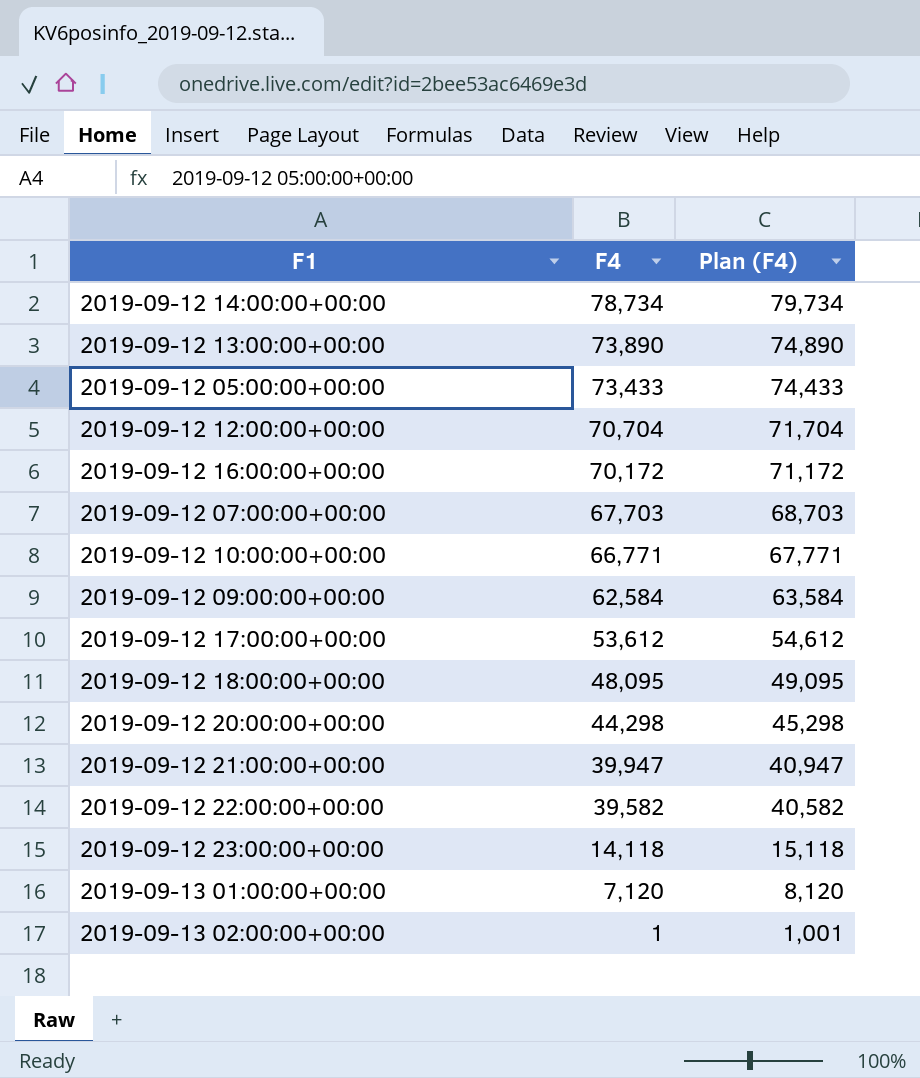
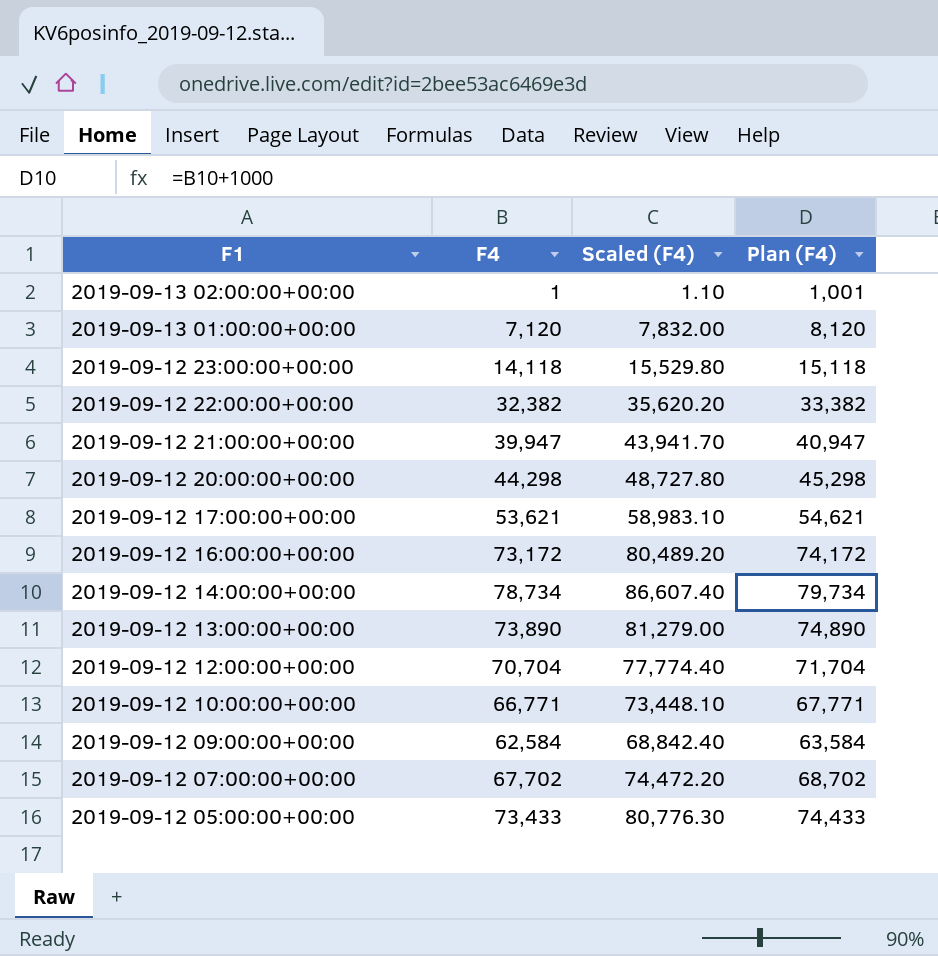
row order: F4 descending -> F1 descending
column Scaled (F4) | formula: none -> [F4] * 1.1
row 2019-09-12 18:00:00+00:00: 48,095 | 49,095 -> none
2019-09-12 22:00:00+00:00 | F4: 39,582 -> 32,382
2019-09-12 22:00:00+00:00 | Plan (F4): 40,582 -> 33,382
2019-09-12 17:00:00+00:00 | F4: 53,612 -> 53,621
2019-09-12 17:00:00+00:00 | Plan (F4): 54,612 -> 54,621
2019-09-12 16:00:00+00:00 | F4: 70,172 -> 73,172
2019-09-12 16:00:00+00:00 | Plan (F4): 71,172 -> 74,172
2019-09-12 07:00:00+00:00 | F4: 67,703 -> 67,702
2019-09-12 07:00:00+00:00 | Plan (F4): 68,703 -> 68,702

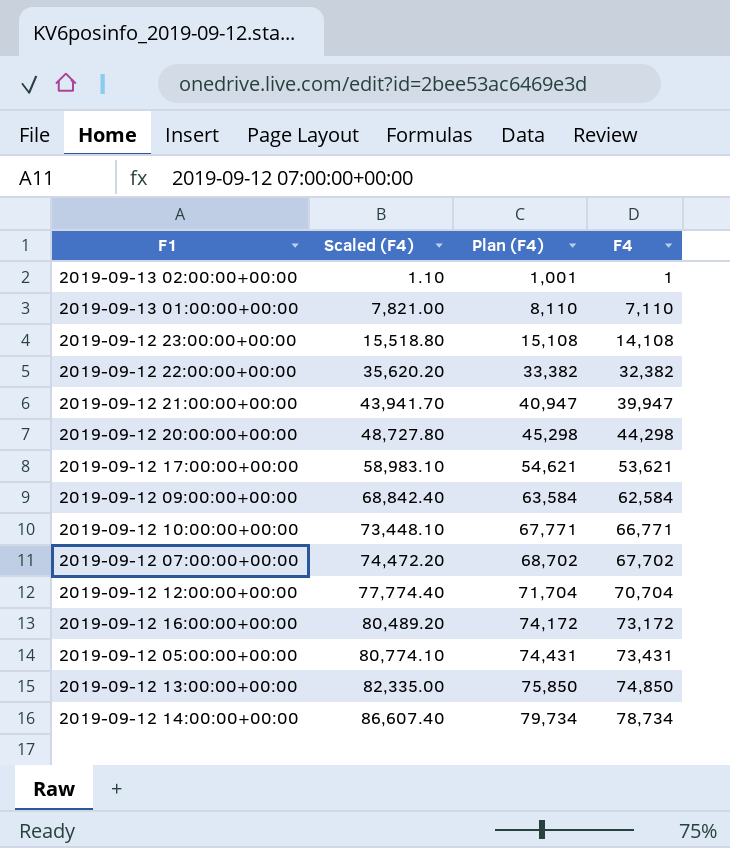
row order: F1 descending -> Scaled (F4) ascending
column F4 | position: 2 -> 4
2019-09-13 01:00:00+00:00 | Scaled (F4): 7,832.00 -> 7,821.00
2019-09-13 01:00:00+00:00 | Plan (F4): 8,120 -> 8,110
2019-09-13 01:00:00+00:00 | F4: 7,120 -> 7,110
2019-09-12 23:00:00+00:00 | Scaled (F4): 15,529.80 -> 15,518.80
2019-09-12 23:00:00+00:00 | Plan (F4): 15,118 -> 15,108
2019-09-12 23:00:00+00:00 | F4: 14,118 -> 14,108
2019-09-12 05:00:00+00:00 | Scaled (F4): 80,776.30 -> 80,774.10
2019-09-12 05:00:00+00:00 | Plan (F4): 74,433 -> 74,431
2019-09-12 05:00:00+00:00 | F4: 73,433 -> 73,431
2019-09-12 13:00:00+00:00 | Scaled (F4): 81,279.00 -> 82,335.00
2019-09-12 13:00:00+00:00 | Plan (F4): 74,890 -> 75,850
2019-09-12 13:00:00+00:00 | F4: 73,890 -> 74,850

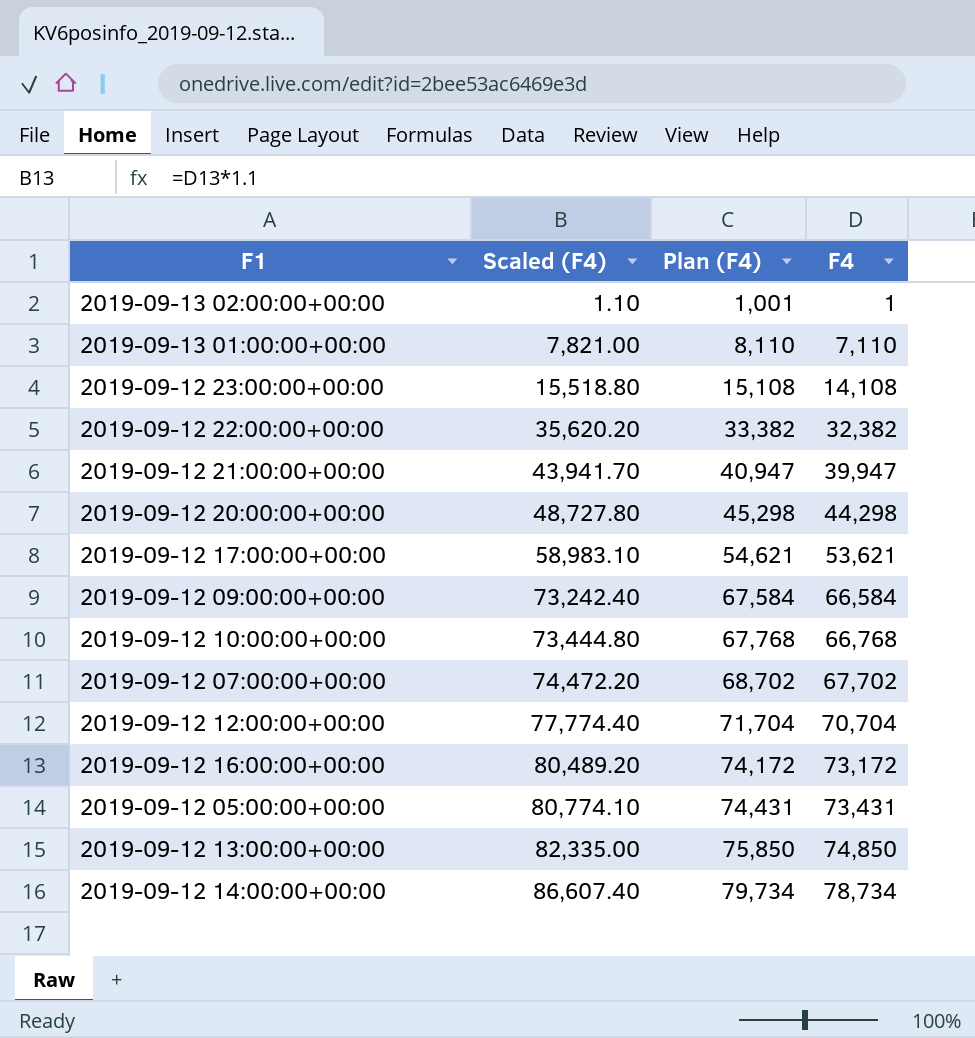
2019-09-12 09:00:00+00:00 | Scaled (F4): 68,842.40 -> 73,242.40
2019-09-12 09:00:00+00:00 | Plan (F4): 63,584 -> 67,584
2019-09-12 09:00:00+00:00 | F4: 62,584 -> 66,584
2019-09-12 10:00:00+00:00 | Scaled (F4): 73,448.10 -> 73,444.80
2019-09-12 10:00:00+00:00 | Plan (F4): 67,771 -> 67,768
2019-09-12 10:00:00+00:00 | F4: 66,771 -> 66,768

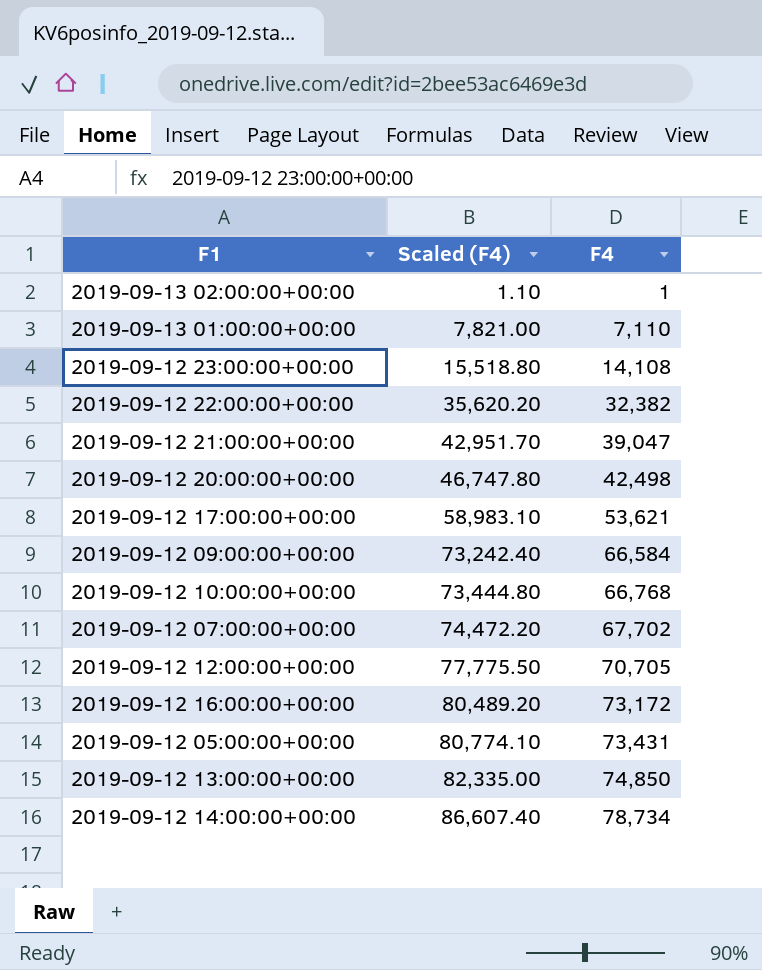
column Plan (F4) | formula: [F4] + 1000 -> none
2019-09-12 21:00:00+00:00 | Scaled (F4): 43,941.70 -> 42,951.70
2019-09-12 21:00:00+00:00 | F4: 39,947 -> 39,047
2019-09-12 20:00:00+00:00 | Scaled (F4): 48,727.80 -> 46,747.80
2019-09-12 20:00:00+00:00 | F4: 44,298 -> 42,498
2019-09-12 12:00:00+00:00 | Scaled (F4): 77,774.40 -> 77,775.50
2019-09-12 12:00:00+00:00 | F4: 70,704 -> 70,705

